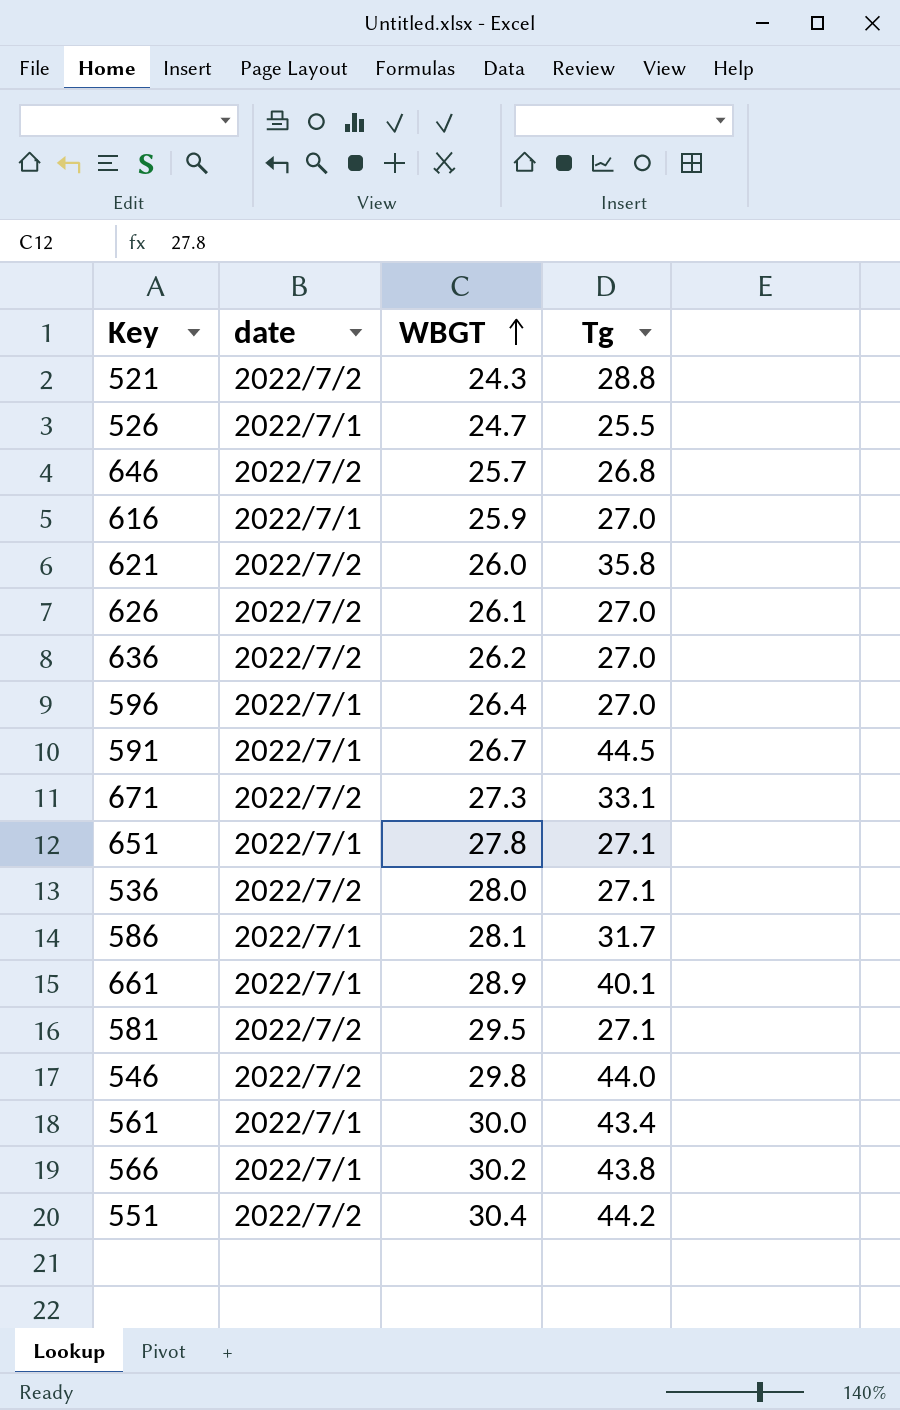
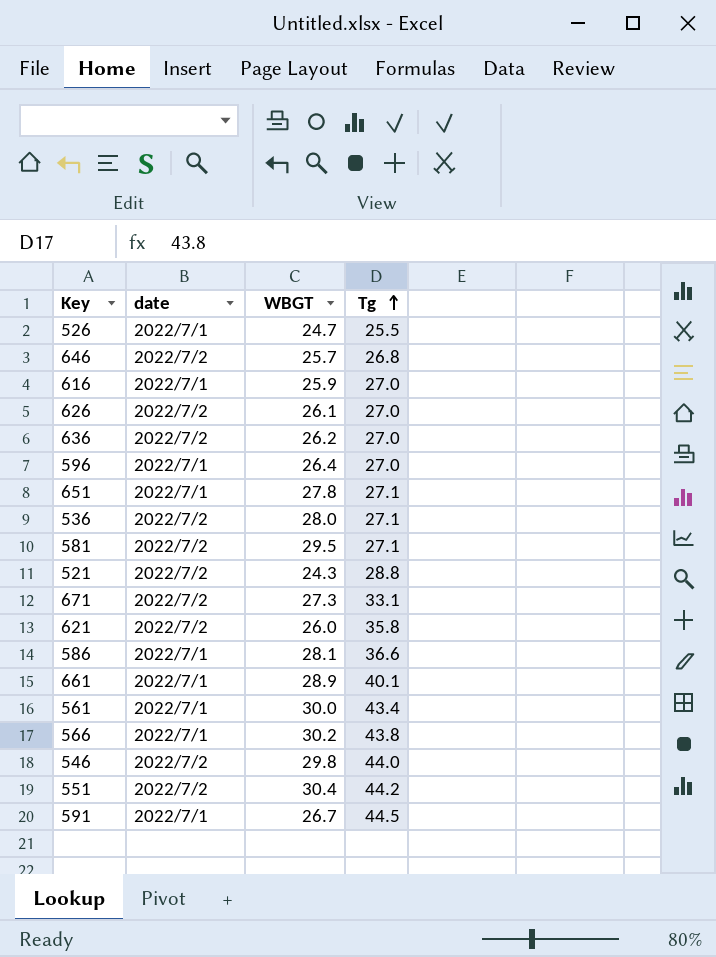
row order: WBGT ascending -> Tg ascending
586 | Tg: 31.7 -> 36.6

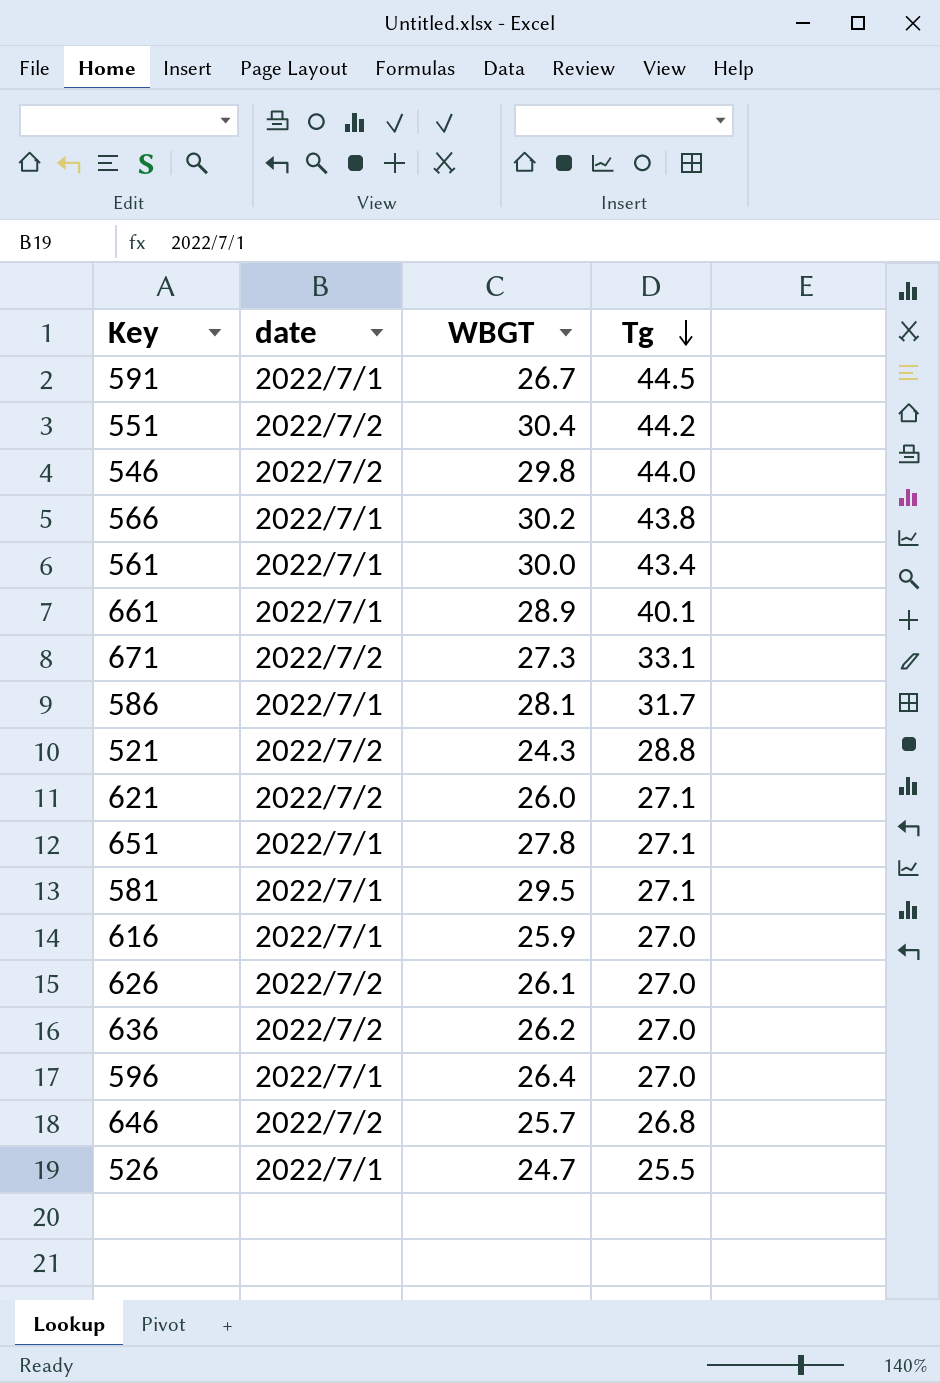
row order: Tg ascending -> Tg descending
row 536: 2022/7/2 | 28.0 | 27.1 -> none
586 | Tg: 36.6 -> 31.7
621 | Tg: 35.8 -> 27.1
581 | date: 2022/7/2 -> 2022/7/1

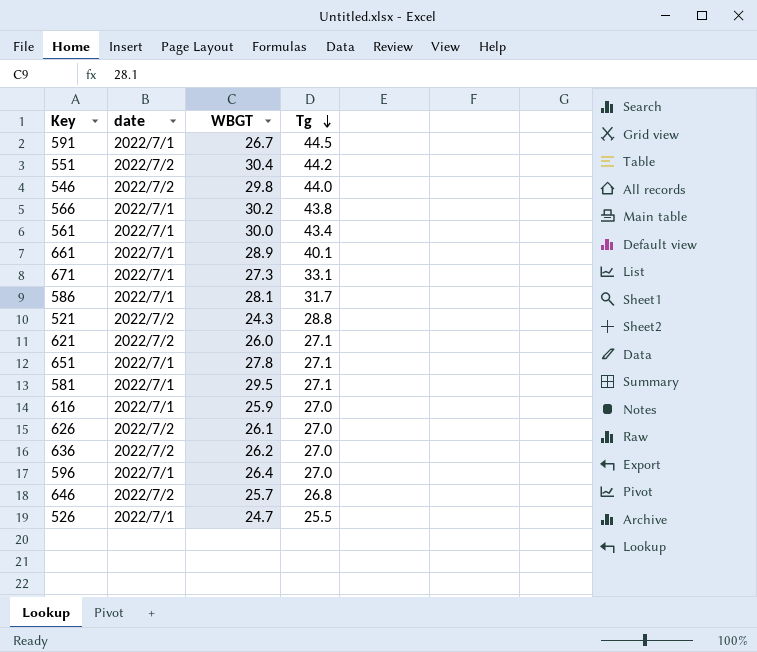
671 | date: 2022/7/2 -> 2022/7/1

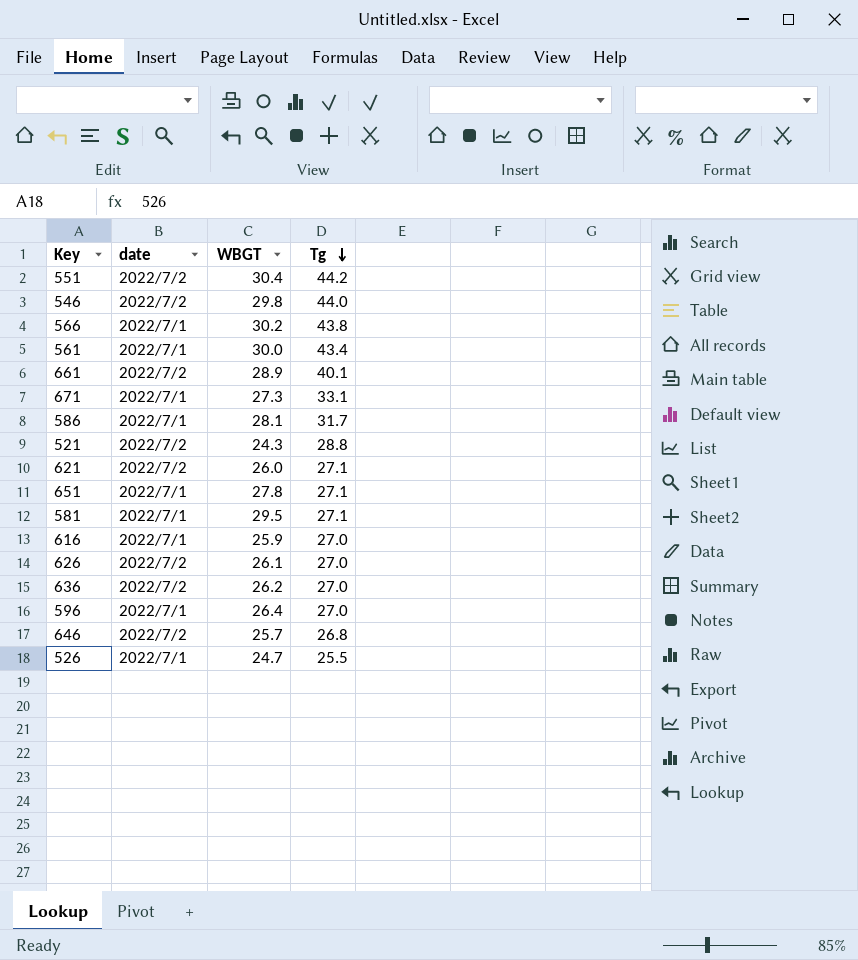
row 591: 2022/7/1 | 26.7 | 44.5 -> none
661 | date: 2022/7/1 -> 2022/7/2

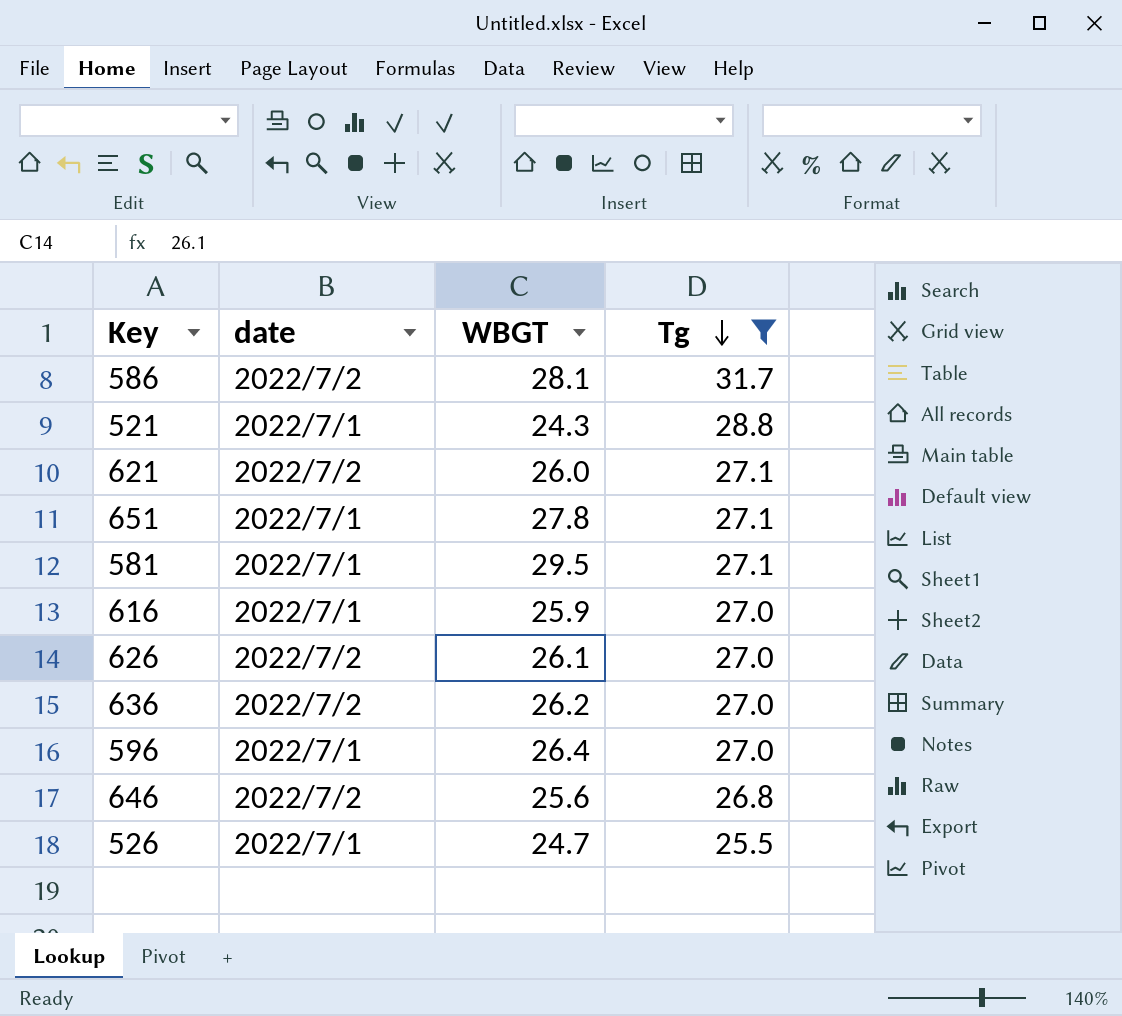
filter: none -> Tg <= 31.7
586 | date: 2022/7/1 -> 2022/7/2
521 | date: 2022/7/2 -> 2022/7/1
646 | WBGT: 25.7 -> 25.6

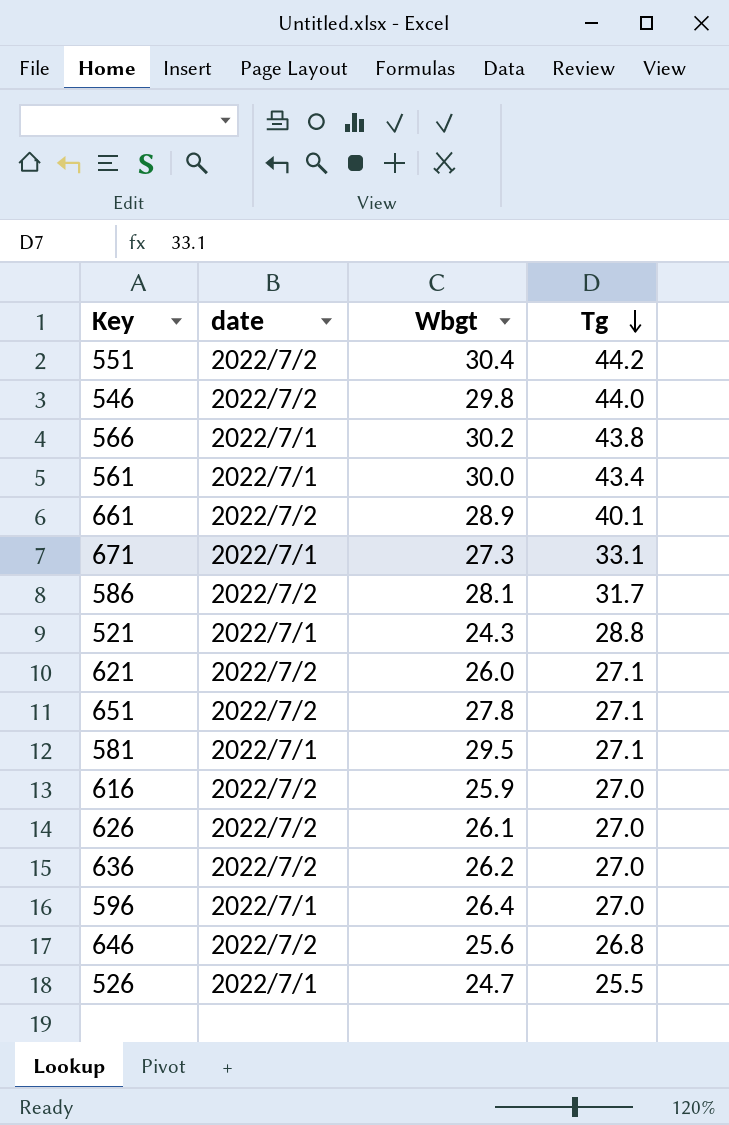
filter: Tg <= 31.7 -> none
column name: WBGT -> Wbgt
651 | date: 2022/7/1 -> 2022/7/2
616 | date: 2022/7/1 -> 2022/7/2

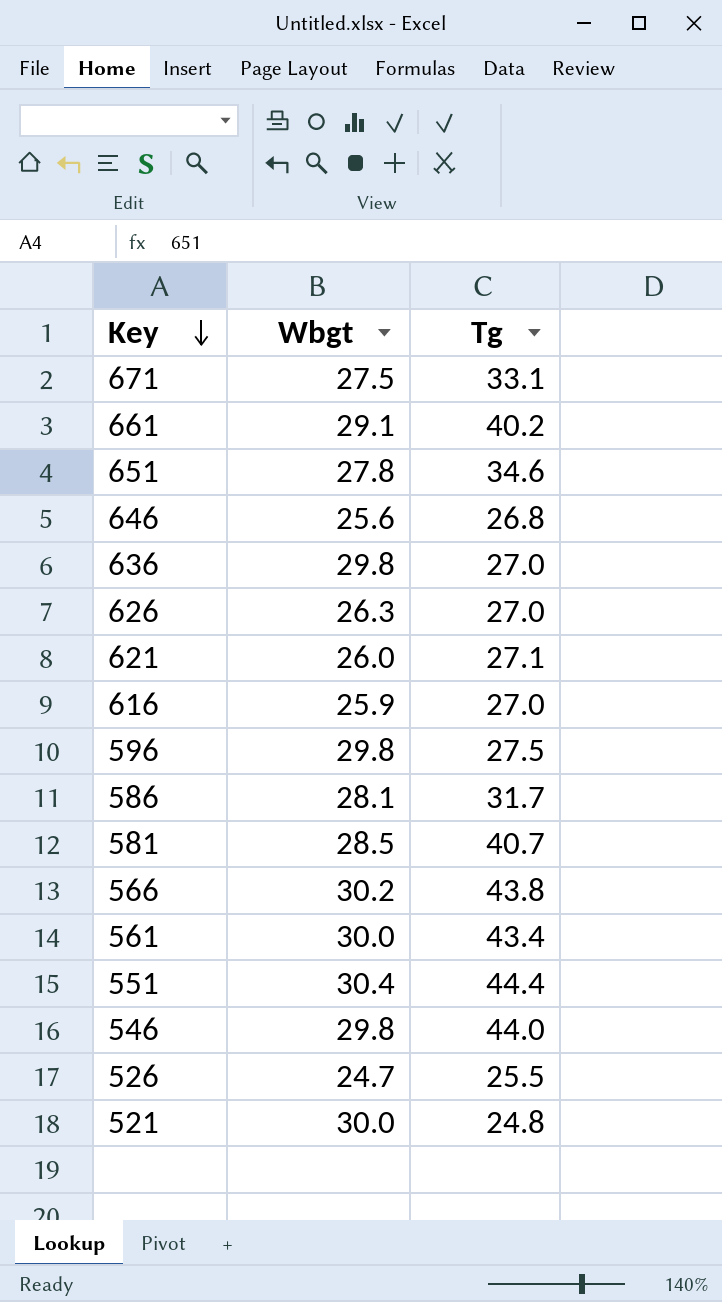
row order: Tg descending -> Key descending
column date | position: 2 -> none
671 | Wbgt: 27.3 -> 27.5
661 | Wbgt: 28.9 -> 29.1
661 | Tg: 40.1 -> 40.2
651 | Tg: 27.1 -> 34.6
636 | Wbgt: 26.2 -> 29.8
626 | Wbgt: 26.1 -> 26.3
596 | Wbgt: 26.4 -> 29.8
596 | Tg: 27.0 -> 27.5
581 | Wbgt: 29.5 -> 28.5
581 | Tg: 27.1 -> 40.7
551 | Tg: 44.2 -> 44.4
521 | Wbgt: 24.3 -> 30.0
521 | Tg: 28.8 -> 24.8

